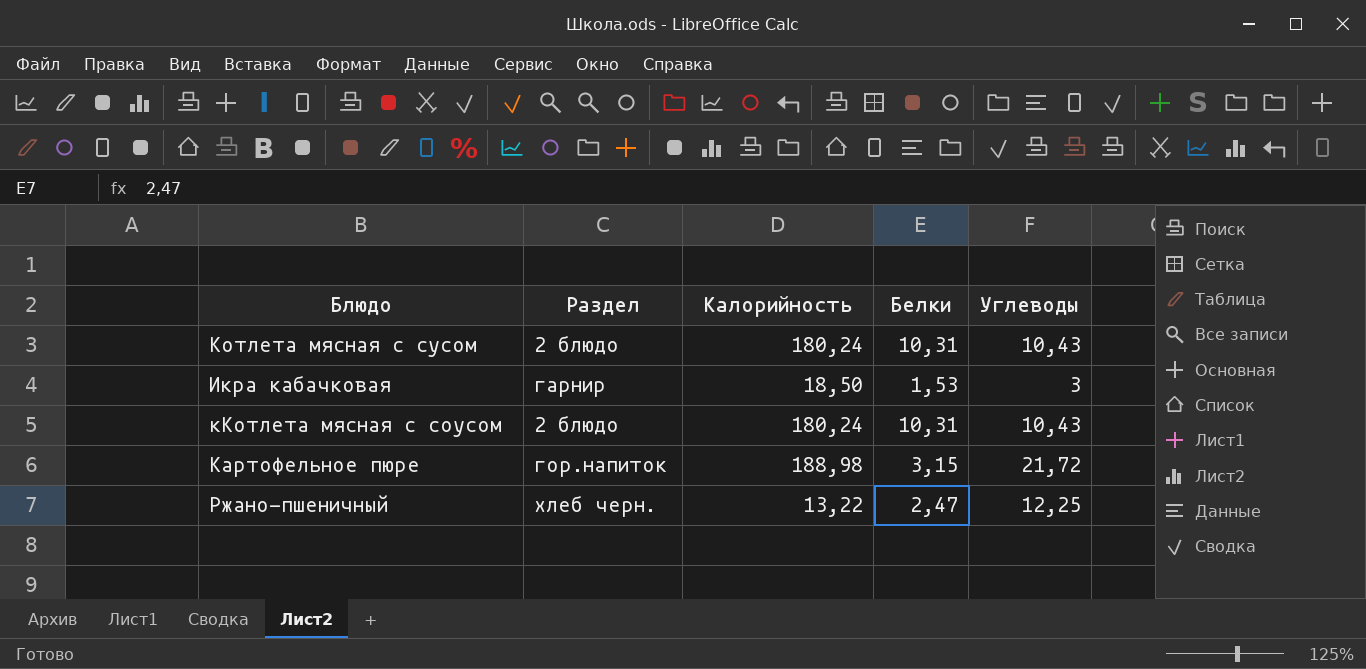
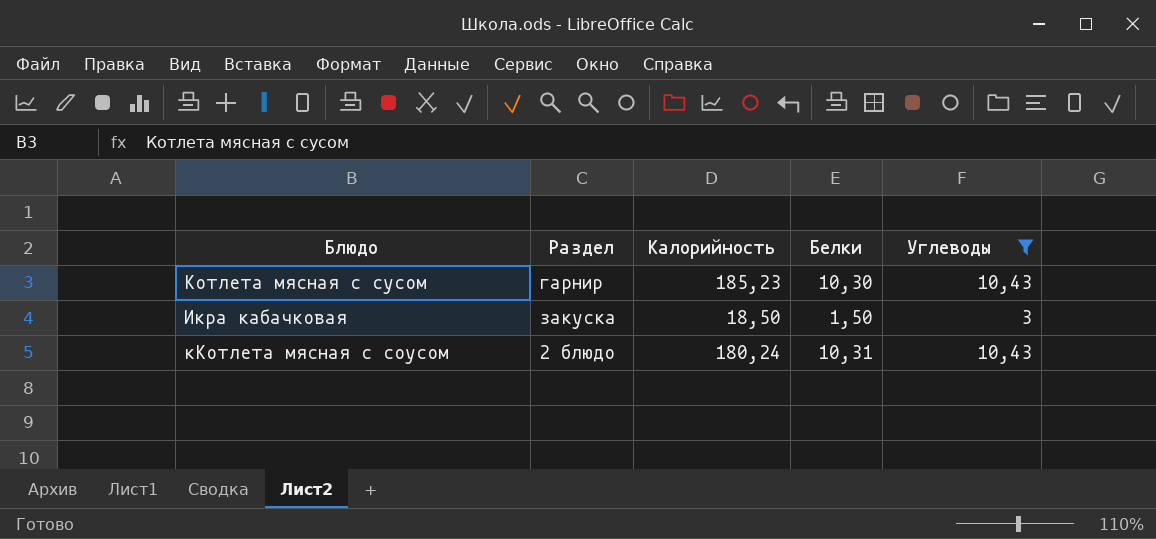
filter: none -> Углеводы <= 10,43
Котлета мясная с сусом | Раздел: 2 блюдо -> гарнир
Котлета мясная с сусом | Калорийность: 180,24 -> 185,23
Котлета мясная с сусом | Белки: 10,31 -> 10,30
Икра кабачковая | Раздел: гарнир -> закуска
Икра кабачковая | Белки: 1,53 -> 1,50

